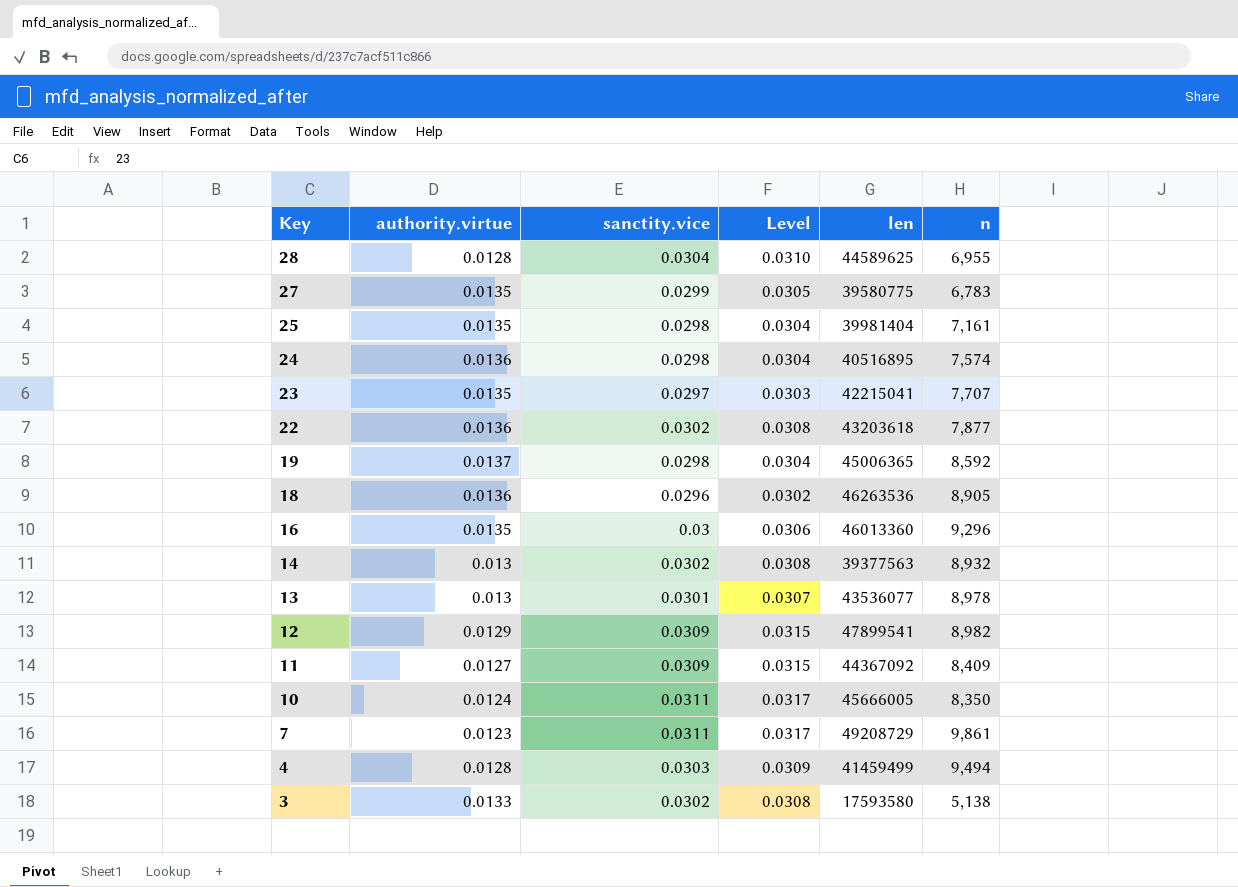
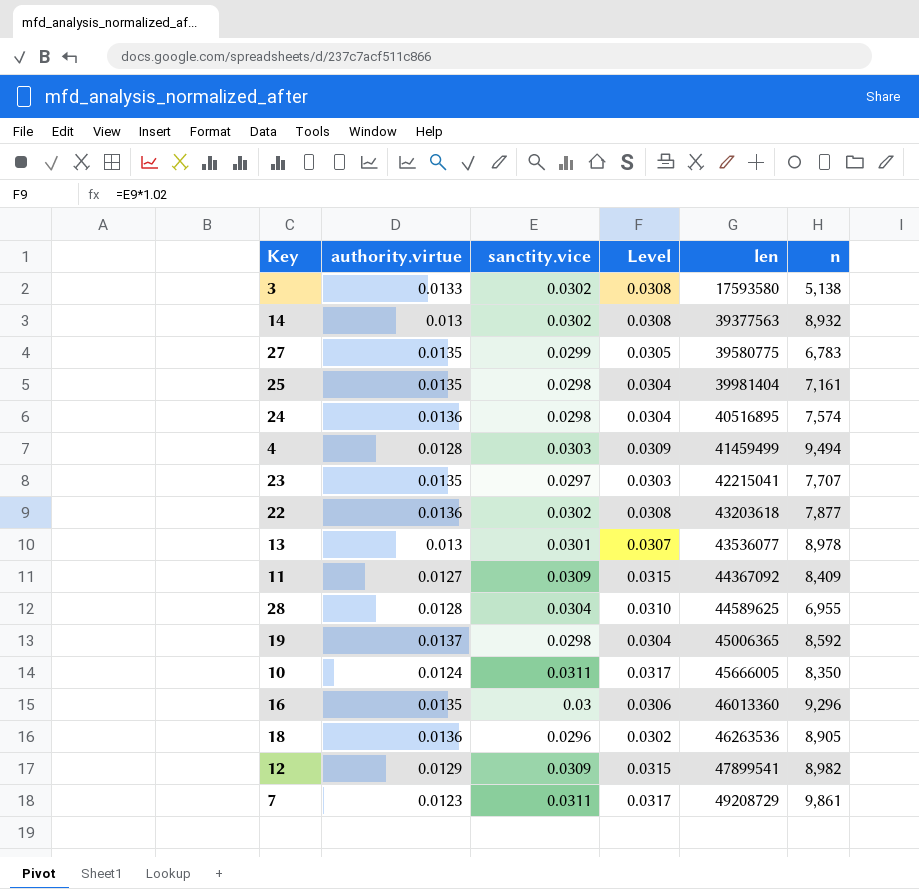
row order: Key descending -> len ascending

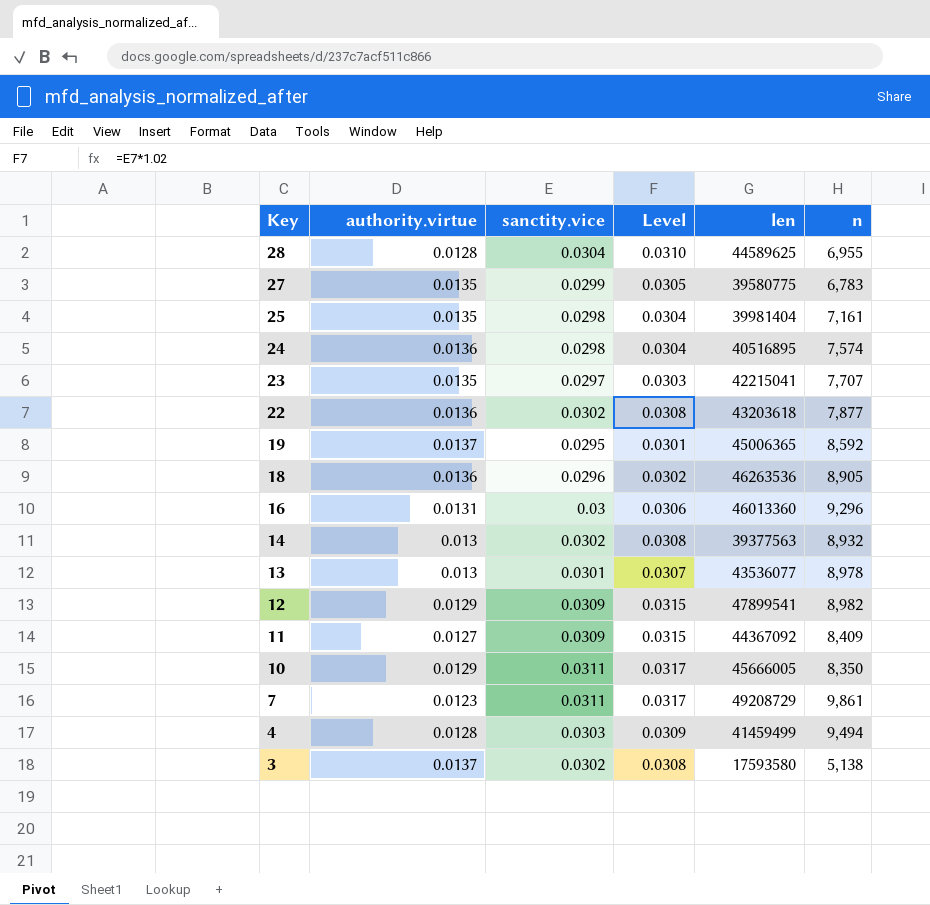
row order: len ascending -> Key descending
19 | sanctity.vice: 0.0298 -> 0.0295
19 | Level: 0.0304 -> 0.0301
16 | authority.virtue: 0.0135 -> 0.0131
10 | authority.virtue: 0.0124 -> 0.0129
3 | authority.virtue: 0.0133 -> 0.0137

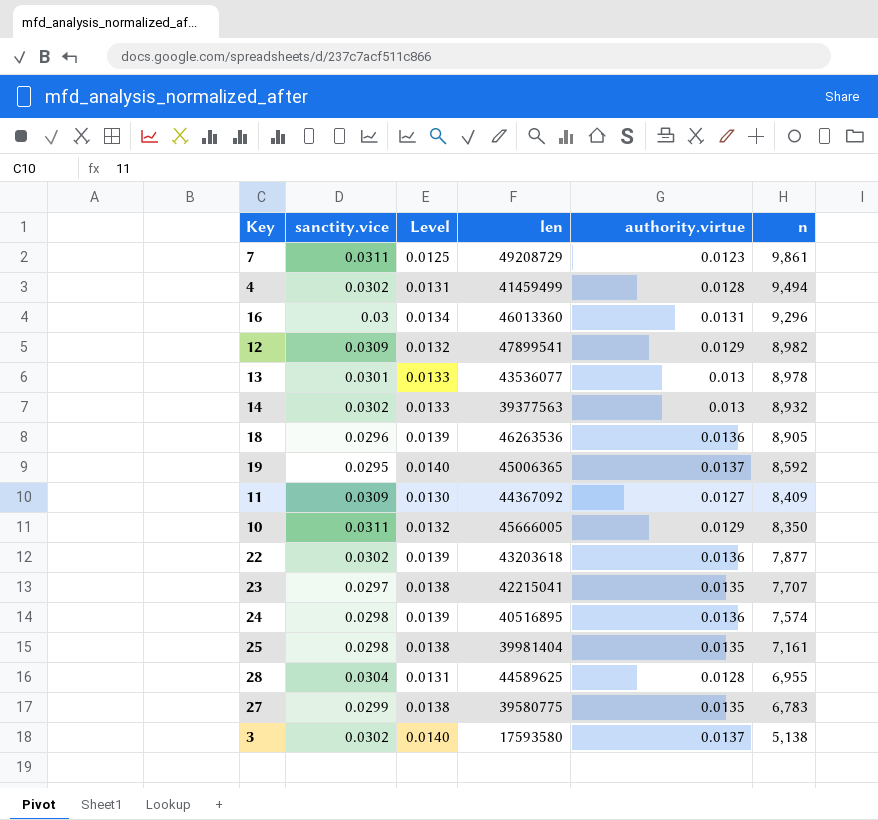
row order: Key descending -> n descending
column Level | formula: [sanctity.vice] * 1.02 -> [authority.virtue] * 1.02
column authority.virtue | position: 2 -> 5
4 | sanctity.vice: 0.0303 -> 0.0302

